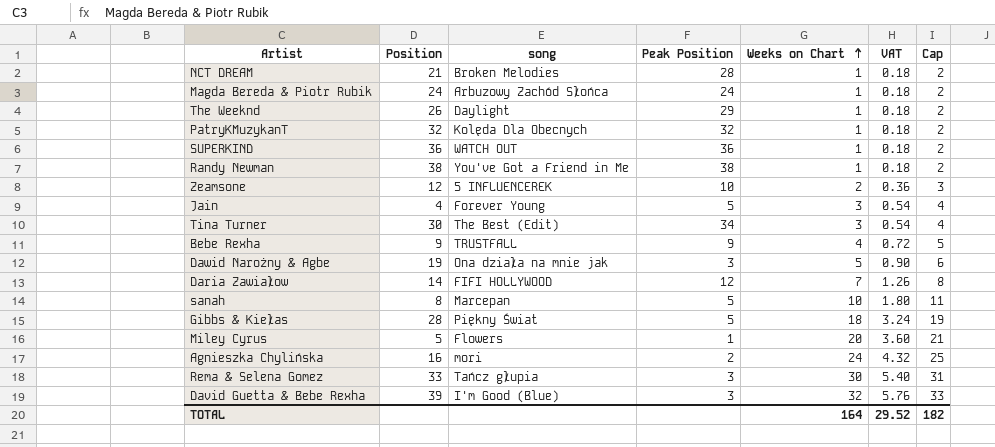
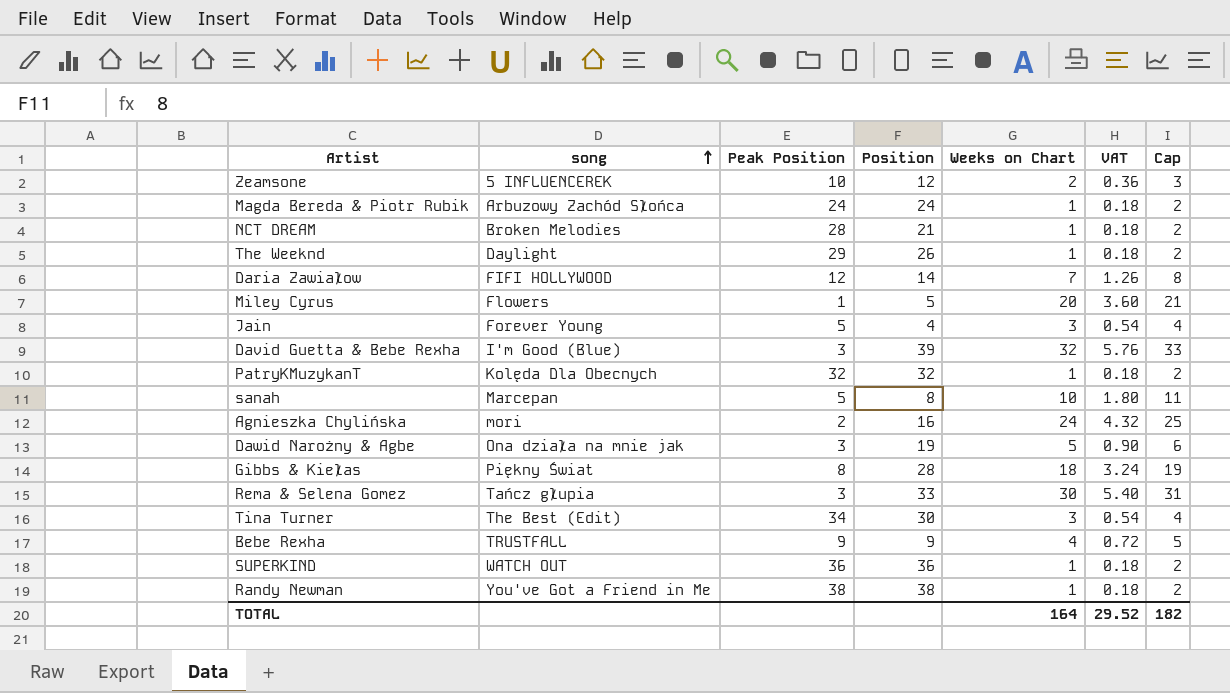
row order: Weeks on Chart ascending -> song ascending
column Position | position: 2 -> 4
Gibbs & Kiełas | Peak Position: 5 -> 8

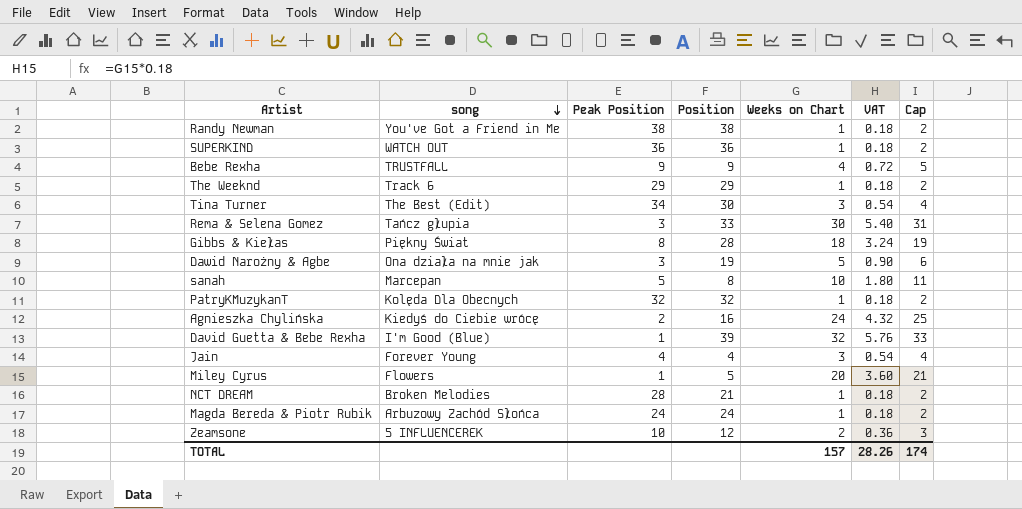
row order: song ascending -> song descending
row Daria Zawiałow: FIFI HOLLYWOOD | 12 | 14 | 7 | 1.26 | 8 -> none
The Weeknd | song: Daylight -> Track 6
The Weeknd | Position: 26 -> 29
Agnieszka Chylińska | song: mori -> Kiedyś do Ciebie wrócę
David Guetta & Bebe Rexha | Peak Position: 3 -> 1
Jain | Peak Position: 5 -> 4
TOTAL | Weeks on Chart: 164 -> 157
TOTAL | VAT: 29.52 -> 28.26
TOTAL | Cap: 182 -> 174

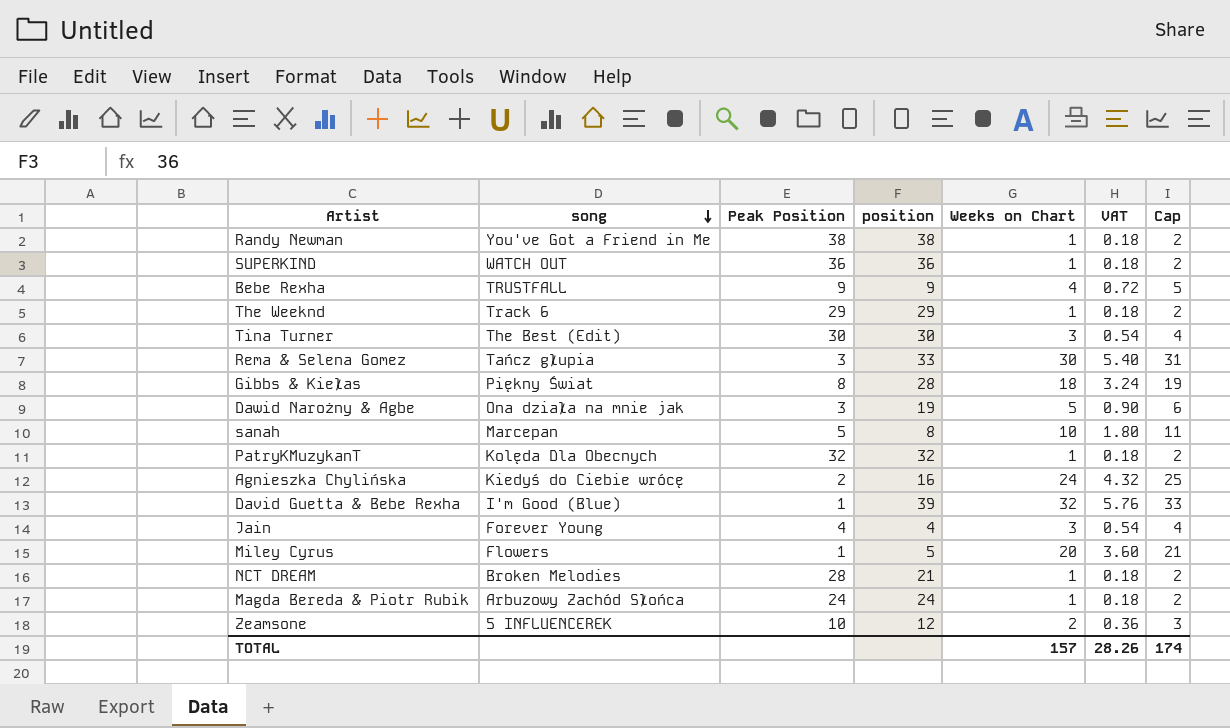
column name: Position -> position
Tina Turner | Peak Position: 34 -> 30

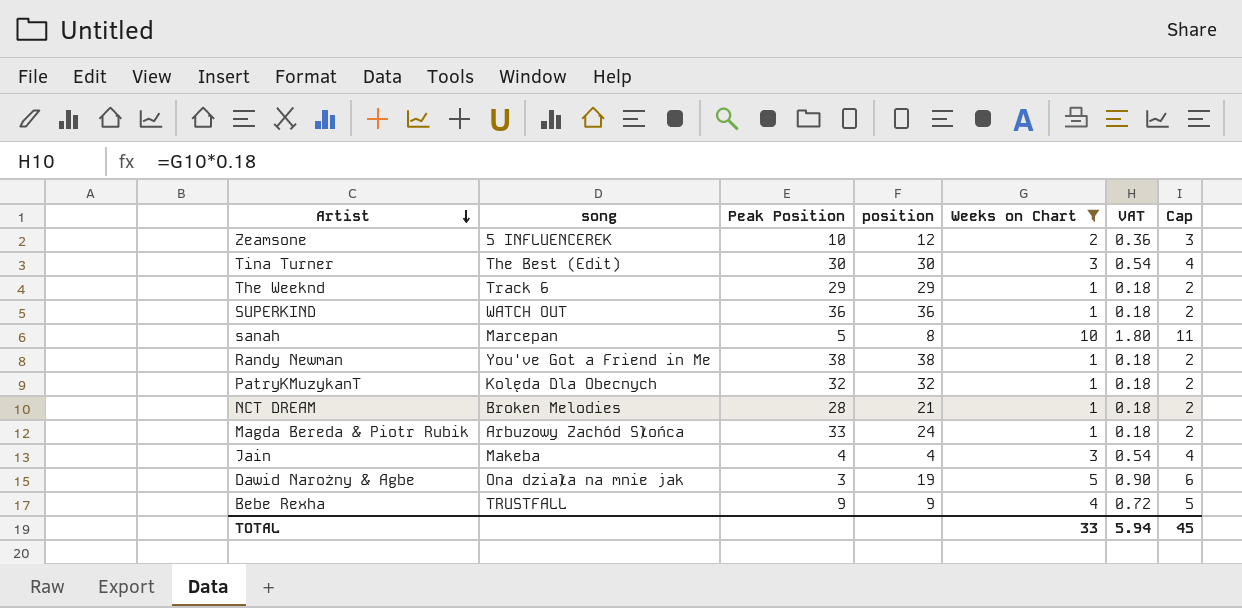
filter: none -> Weeks on Chart <= 10
row order: song descending -> Artist descending
Magda Bereda & Piotr Rubik | Peak Position: 24 -> 33
Jain | song: Forever Young -> Makeba
TOTAL | Weeks on Chart: 157 -> 33
TOTAL | VAT: 28.26 -> 5.94
TOTAL | Cap: 174 -> 45

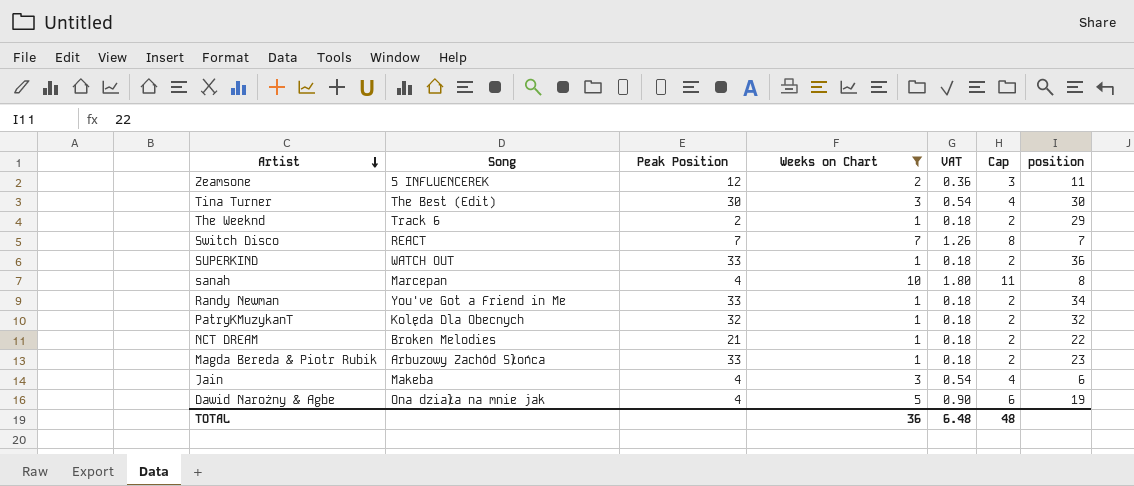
column name: song -> Song
column position | position: 4 -> 7
row Bebe Rexha: TRUSTFALL | 9 | 9 | 4 | 0.72 | 5 -> none
Zeamsone | Peak Position: 10 -> 12
Zeamsone | position: 12 -> 11
The Weeknd | Peak Position: 29 -> 2
row Switch Disco: none -> REACT | 7 | 7 | 1.26 | 8 | 7
SUPERKIND | Peak Position: 36 -> 33
sanah | Peak Position: 5 -> 4
Randy Newman | Peak Position: 38 -> 33
Randy Newman | position: 38 -> 34
NCT DREAM | Peak Position: 28 -> 21
NCT DREAM | position: 21 -> 22
Magda Bereda & Piotr Rubik | position: 24 -> 23
Jain | position: 4 -> 6
Dawid Narożny & Agbe | Peak Position: 3 -> 4
TOTAL | Weeks on Chart: 33 -> 36
TOTAL | VAT: 5.94 -> 6.48
TOTAL | Cap: 45 -> 48

